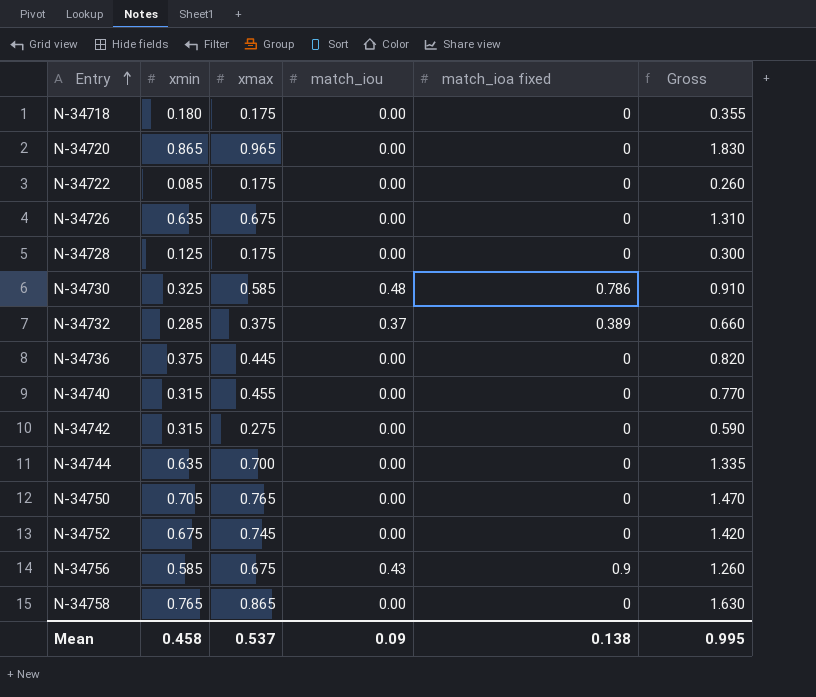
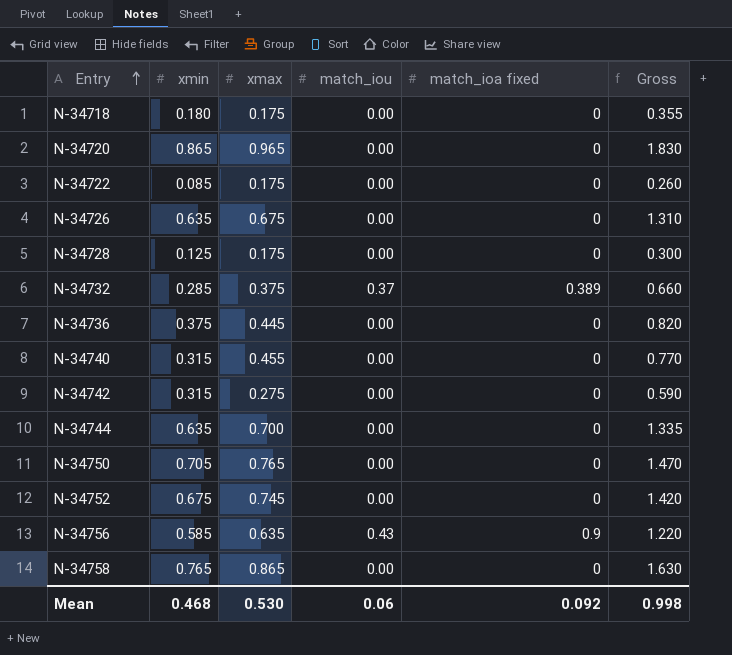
row N-34730: 0.325 | 0.585 | 0.48 | 0.786 | 0.910 -> none
N-34756 | xmax: 0.675 -> 0.635
N-34756 | Gross: 1.260 -> 1.220
Mean | xmin: 0.458 -> 0.468
Mean | xmax: 0.537 -> 0.530
Mean | match_iou: 0.09 -> 0.06
Mean | match_ioa fixed: 0.138 -> 0.092
Mean | Gross: 0.995 -> 0.998

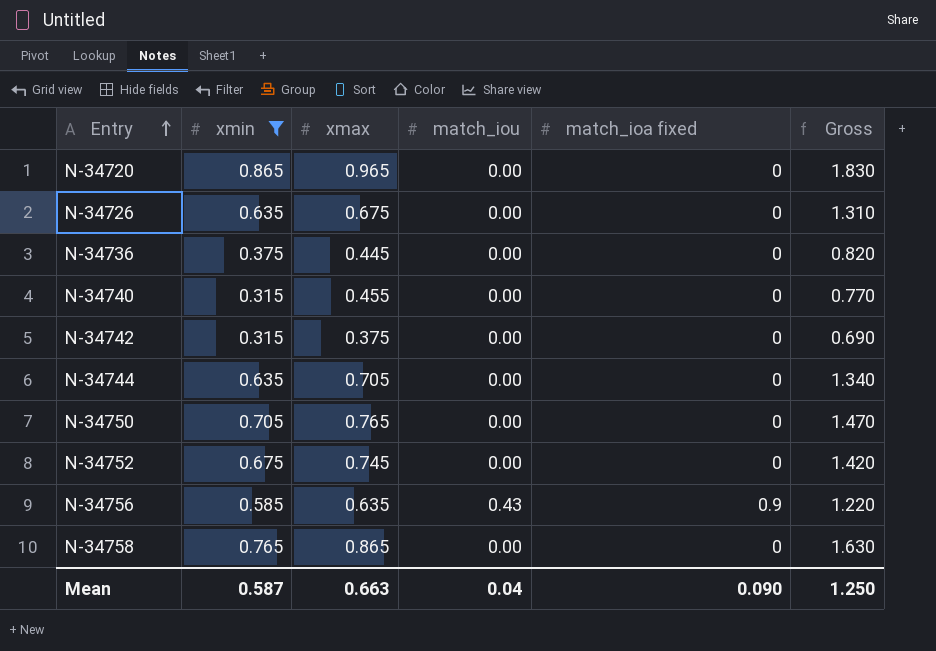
filter: none -> xmin >= 0.315
N-34742 | xmax: 0.275 -> 0.375
N-34742 | Gross: 0.590 -> 0.690
N-34744 | xmax: 0.700 -> 0.705
N-34744 | Gross: 1.335 -> 1.340
Mean | xmin: 0.468 -> 0.587
Mean | xmax: 0.530 -> 0.663
Mean | match_iou: 0.06 -> 0.04
Mean | match_ioa fixed: 0.092 -> 0.090
Mean | Gross: 0.998 -> 1.250

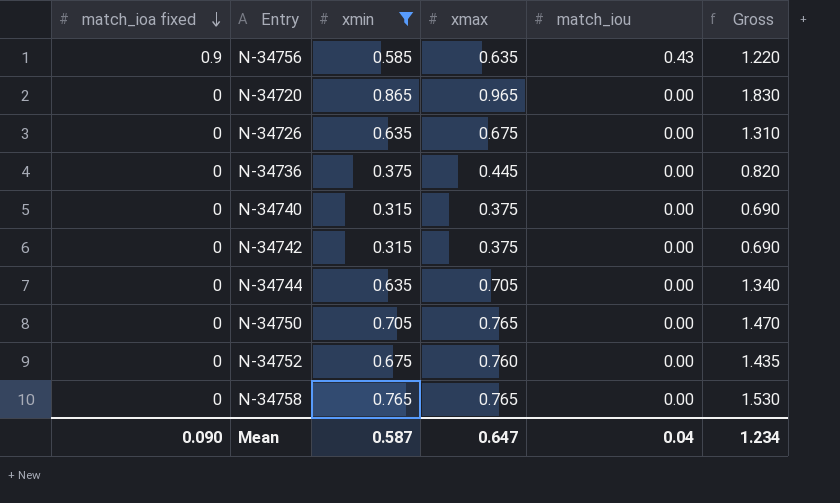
row order: Entry ascending -> match_ioa fixed descending
column match_ioa fixed | position: 5 -> 1
N-34740 | xmax: 0.455 -> 0.375
N-34740 | Gross: 0.770 -> 0.690
N-34752 | xmax: 0.745 -> 0.760
N-34752 | Gross: 1.420 -> 1.435
N-34758 | xmax: 0.865 -> 0.765
N-34758 | Gross: 1.630 -> 1.530
Mean | xmax: 0.663 -> 0.647
Mean | Gross: 1.250 -> 1.234

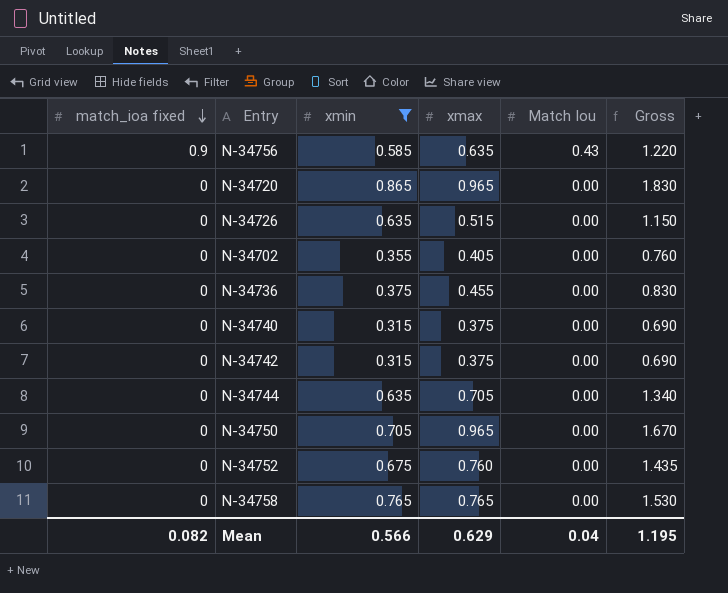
column name: match_iou -> Match Iou
N-34726 | xmax: 0.675 -> 0.515
N-34726 | Gross: 1.310 -> 1.150
row N-34702: none -> 0 | 0.355 | 0.405 | 0.00 | 0.760
N-34736 | xmax: 0.445 -> 0.455
N-34736 | Gross: 0.820 -> 0.830
N-34750 | xmax: 0.765 -> 0.965
N-34750 | Gross: 1.470 -> 1.670
Mean | match_ioa fixed: 0.090 -> 0.082
Mean | xmin: 0.587 -> 0.566
Mean | xmax: 0.647 -> 0.629
Mean | Gross: 1.234 -> 1.195

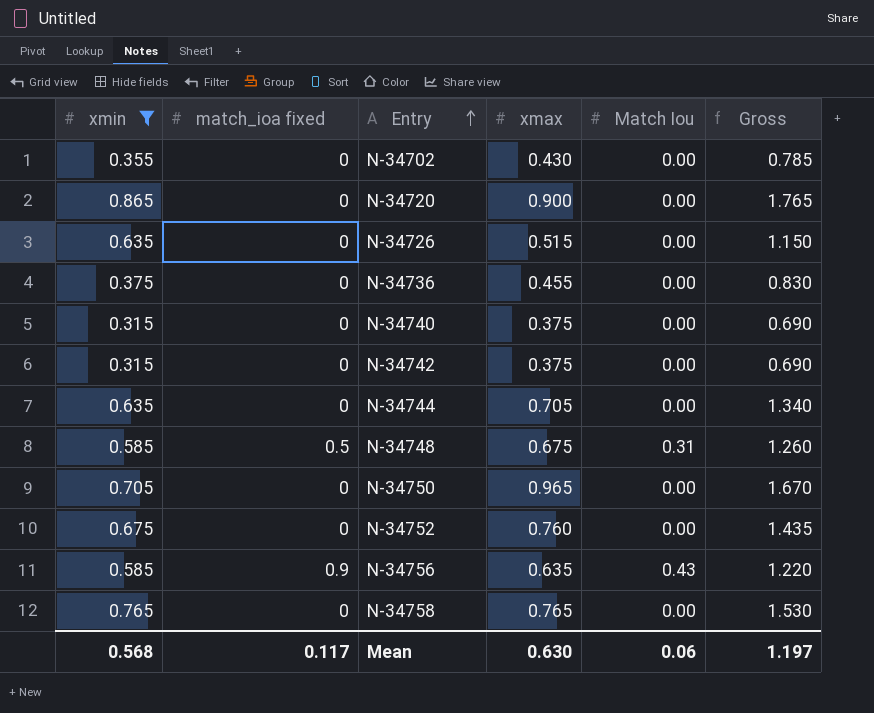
row order: match_ioa fixed descending -> Entry ascending
column xmin | position: 3 -> 1
N-34702 | xmax: 0.405 -> 0.430
N-34702 | Gross: 0.760 -> 0.785
N-34720 | xmax: 0.965 -> 0.900
N-34720 | Gross: 1.830 -> 1.765
row N-34748: none -> 0.585 | 0.5 | 0.675 | 0.31 | 1.260
Mean | xmin: 0.566 -> 0.568
Mean | match_ioa fixed: 0.082 -> 0.117
Mean | xmax: 0.629 -> 0.630
Mean | Match Iou: 0.04 -> 0.06
Mean | Gross: 1.195 -> 1.197

